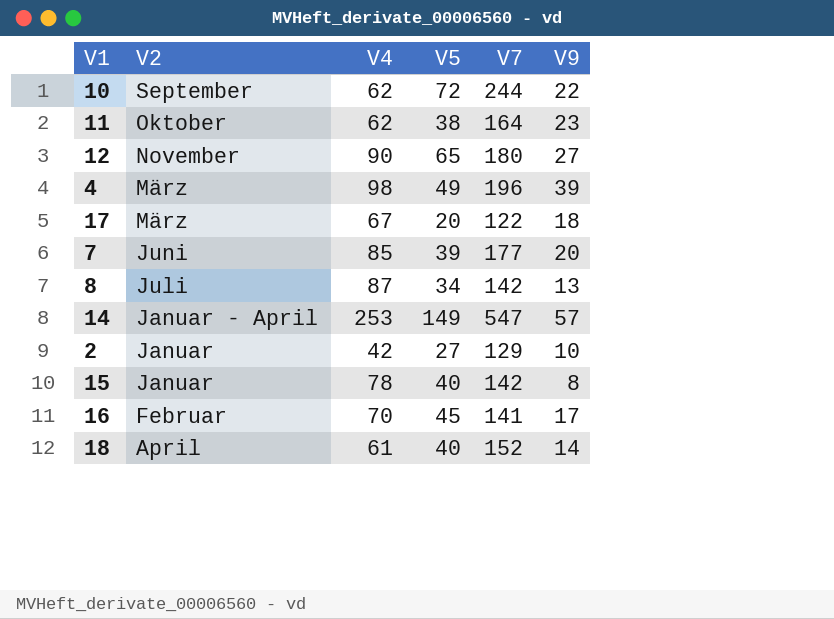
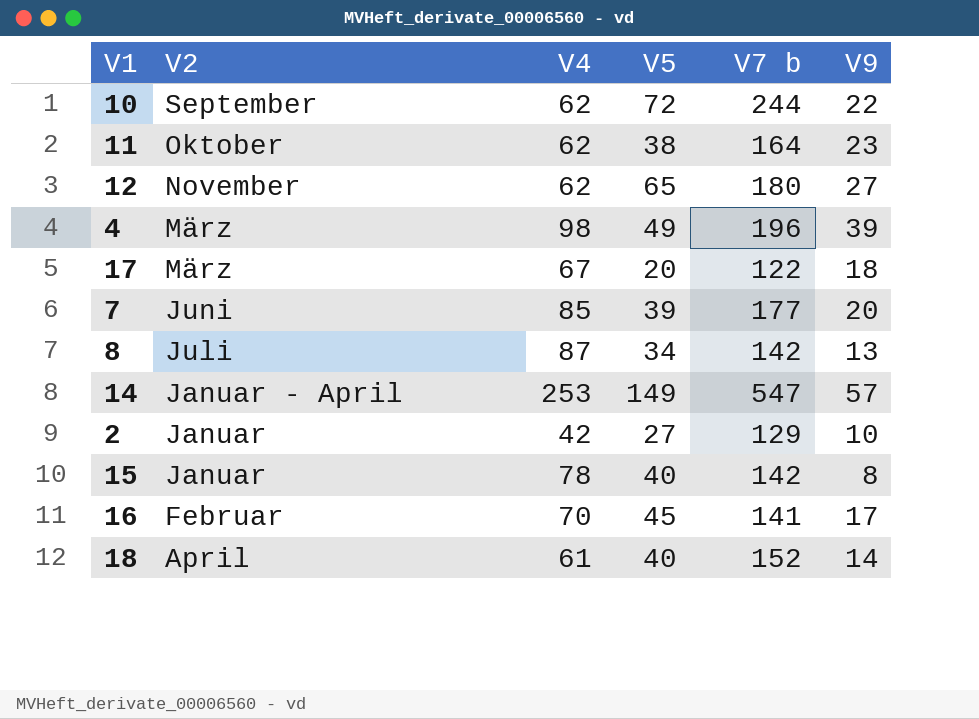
column name: V7 -> V7 b
12 | V4: 90 -> 62

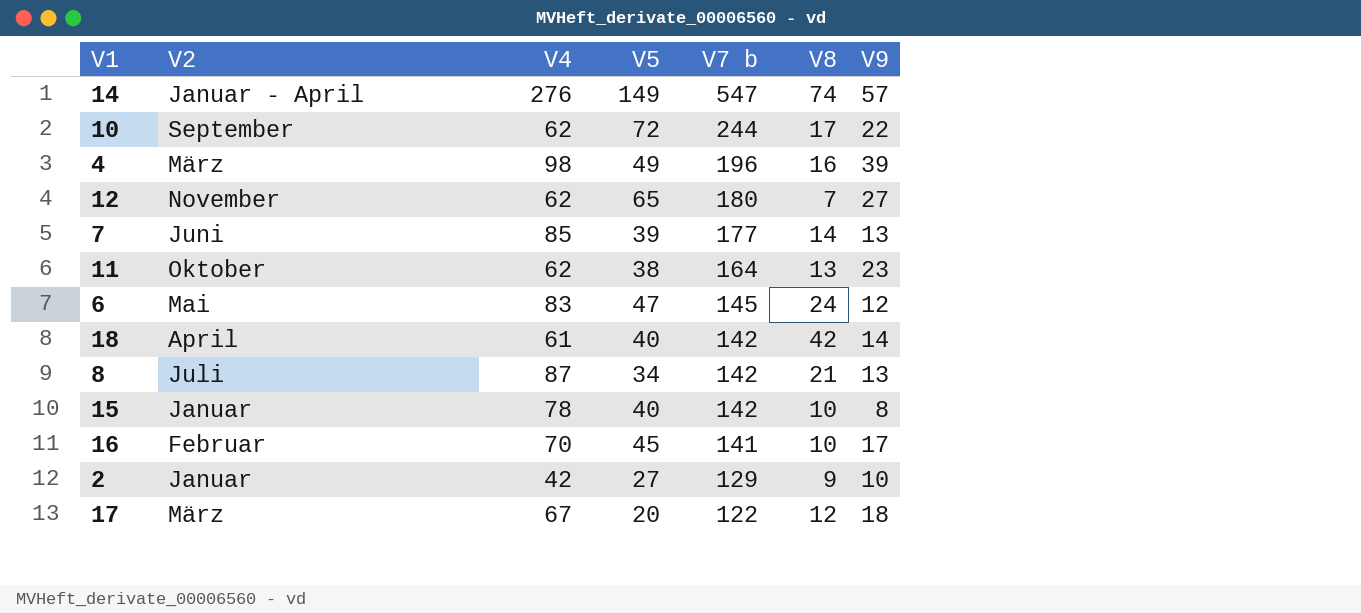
row order: V2 descending -> V7 b descending
column V8 | position: none -> 6
14 | V4: 253 -> 276
7 | V9: 20 -> 13
row 6: none -> Mai | 83 | 47 | 145 | 24 | 12
18 | V7 b: 152 -> 142

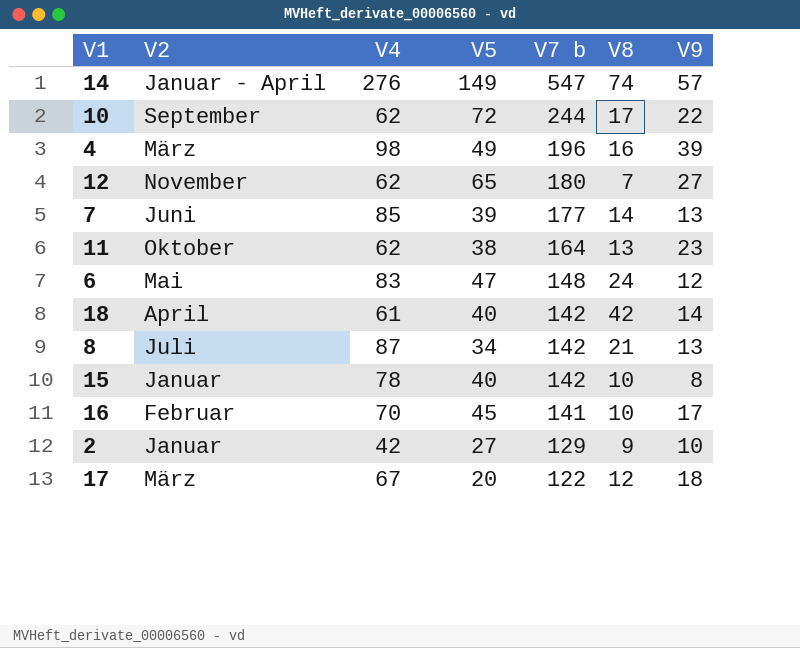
6 | V7 b: 145 -> 148

